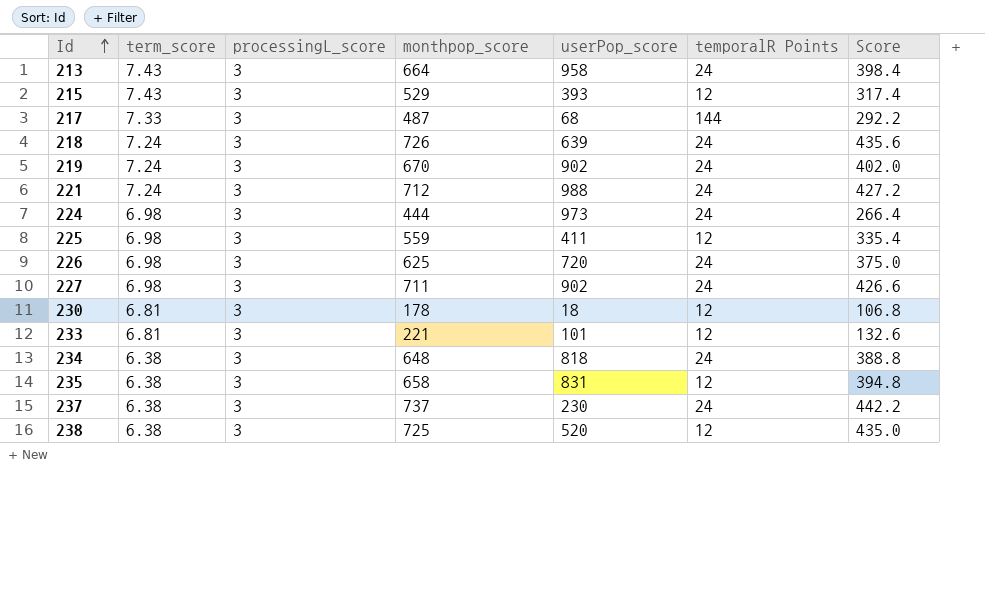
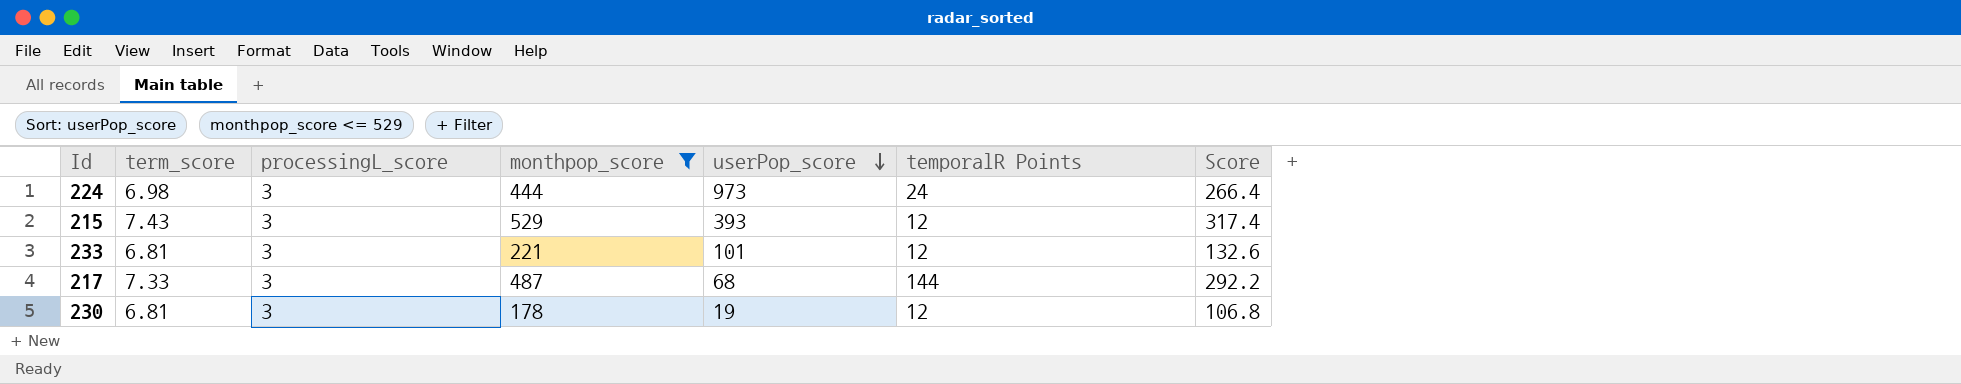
filter: none -> monthpop_score <= 529
row order: Id ascending -> userPop_score descending
230 | userPop_score: 18 -> 19

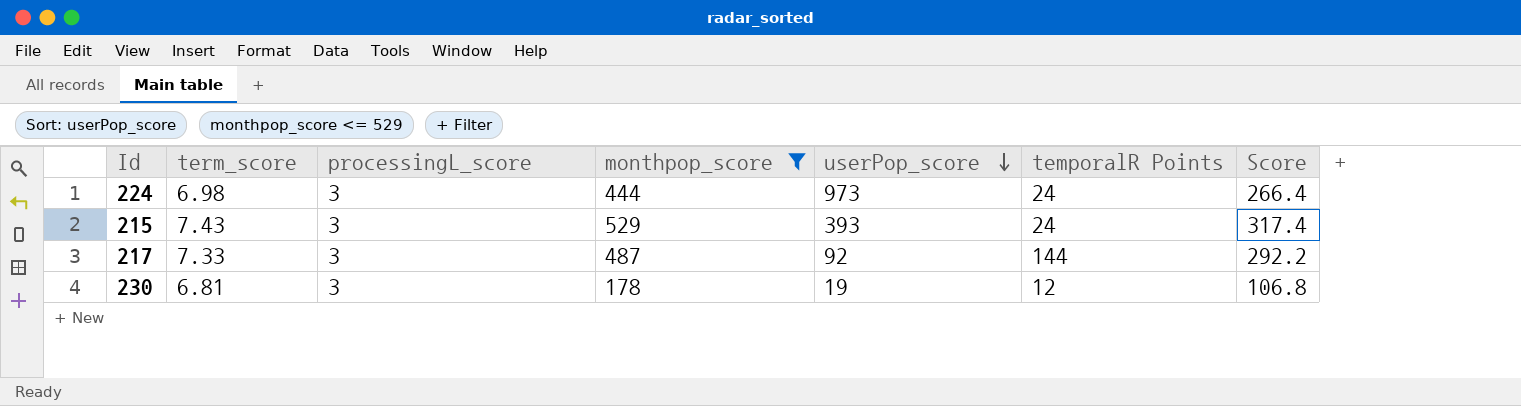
row 233: 6.81 | 3 | 221 | 101 | 12 | 132.6 -> none
215 | temporalR Points: 12 -> 24
217 | userPop_score: 68 -> 92

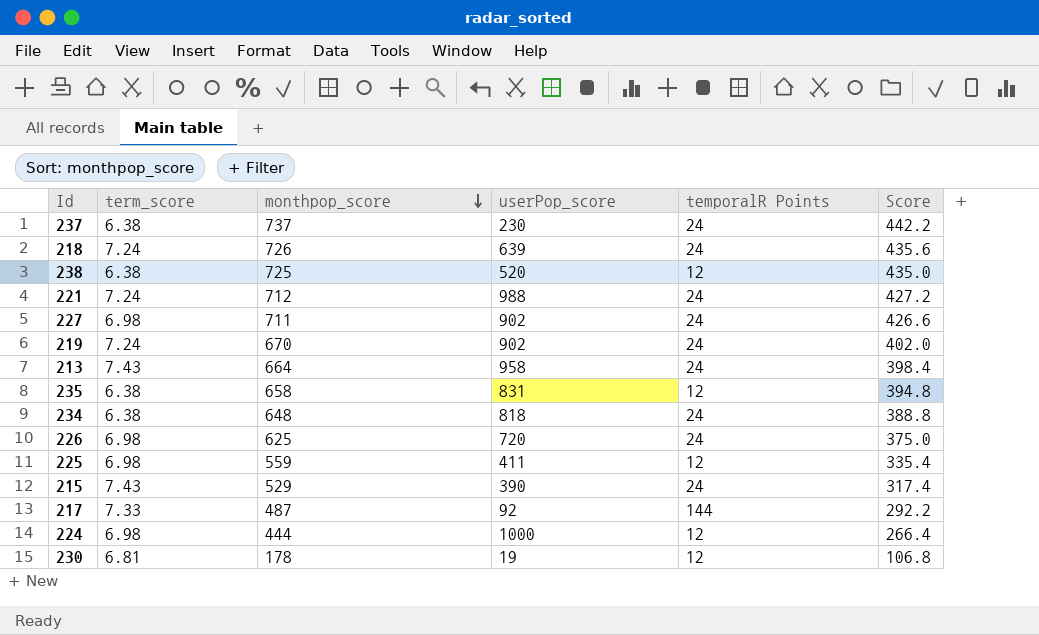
filter: monthpop_score <= 529 -> none
row order: userPop_score descending -> monthpop_score descending
column processingL_score | position: 3 -> none
215 | userPop_score: 393 -> 390
224 | userPop_score: 973 -> 1000
224 | temporalR Points: 24 -> 12

